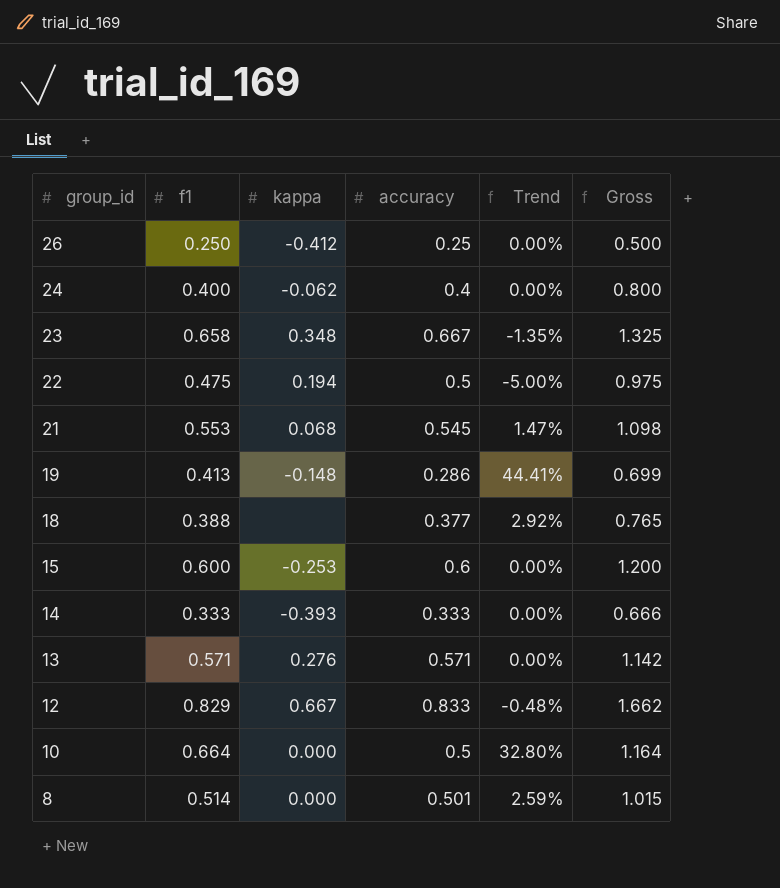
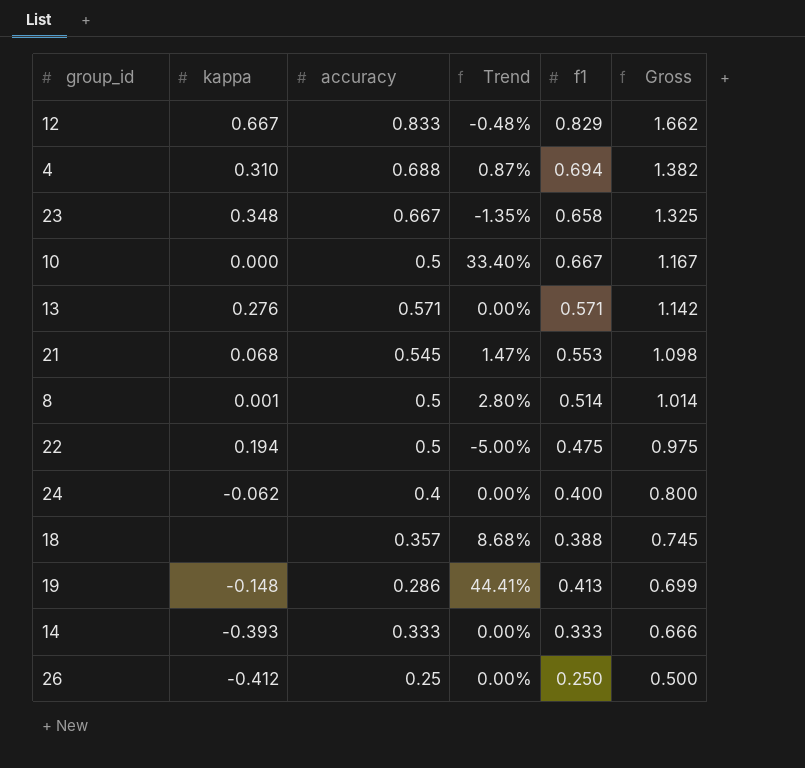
row order: group_id descending -> Gross descending
column f1 | position: 2 -> 5
row 15: 0.600 | -0.253 | 0.6 | 0.00% | 1.200 -> none
row 4: none -> 0.310 | 0.688 | 0.87% | 0.694 | 1.382
10 | Trend: 32.80% -> 33.40%
10 | f1: 0.664 -> 0.667
10 | Gross: 1.164 -> 1.167
8 | kappa: 0.000 -> 0.001
8 | accuracy: 0.501 -> 0.5
8 | Trend: 2.59% -> 2.80%
8 | Gross: 1.015 -> 1.014
18 | accuracy: 0.377 -> 0.357
18 | Trend: 2.92% -> 8.68%
18 | Gross: 0.765 -> 0.745

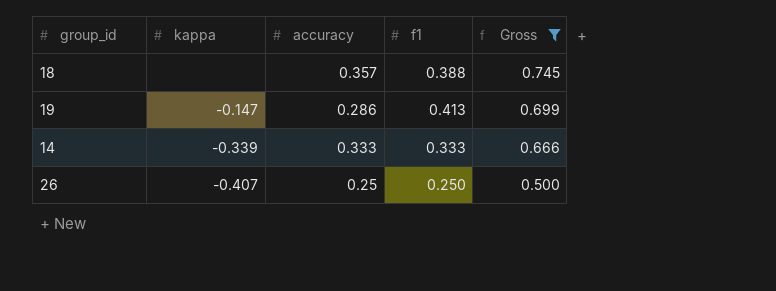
filter: none -> Gross <= 0.745
column Trend | formula: ([f1] - [accuracy]) / [accuracy] -> none
19 | kappa: -0.148 -> -0.147
14 | kappa: -0.393 -> -0.339
26 | kappa: -0.412 -> -0.407

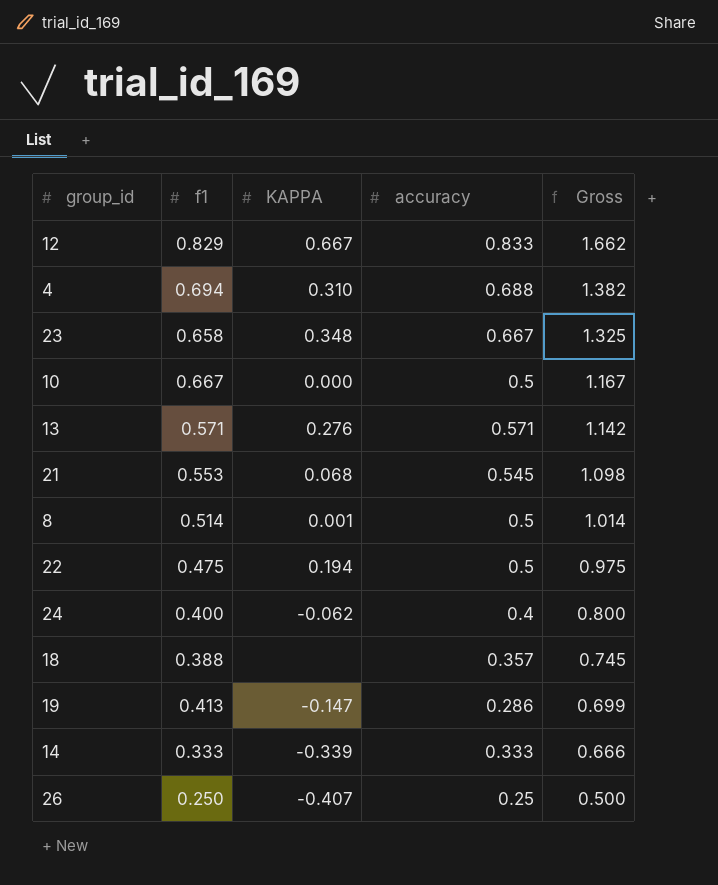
filter: Gross <= 0.745 -> none
column f1 | position: 4 -> 2
column name: kappa -> KAPPA

